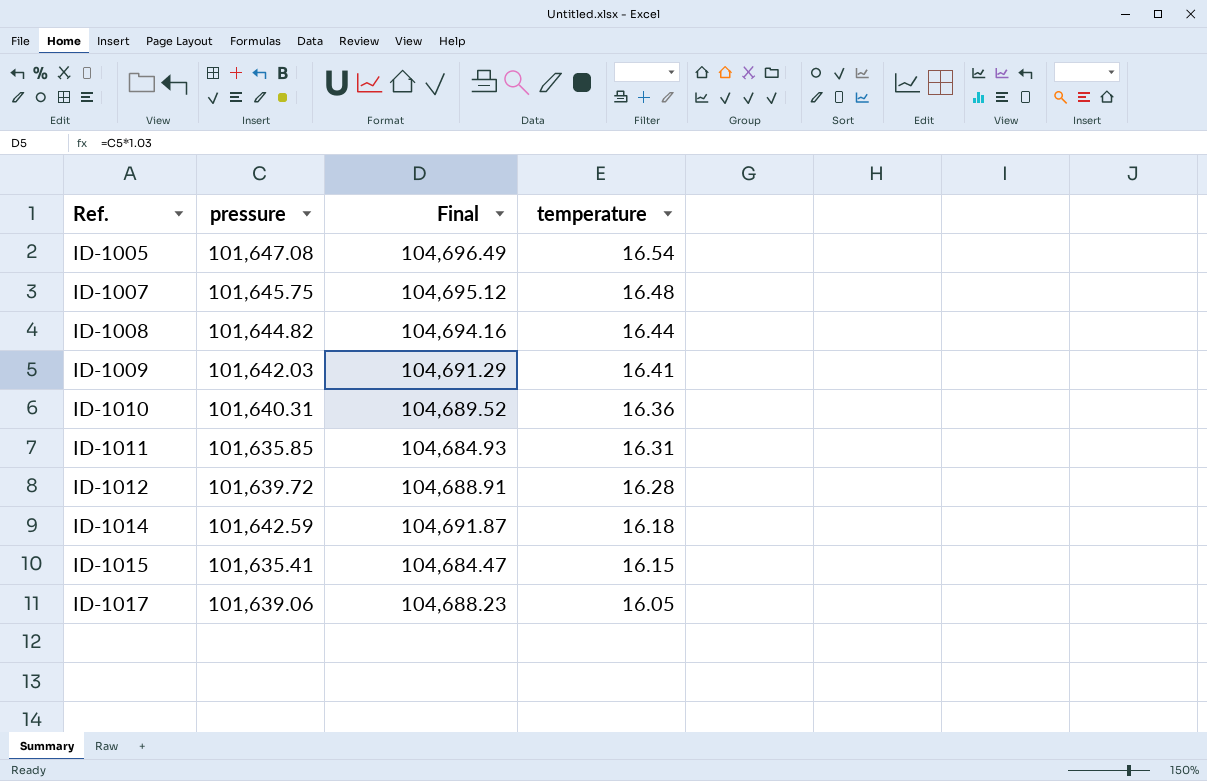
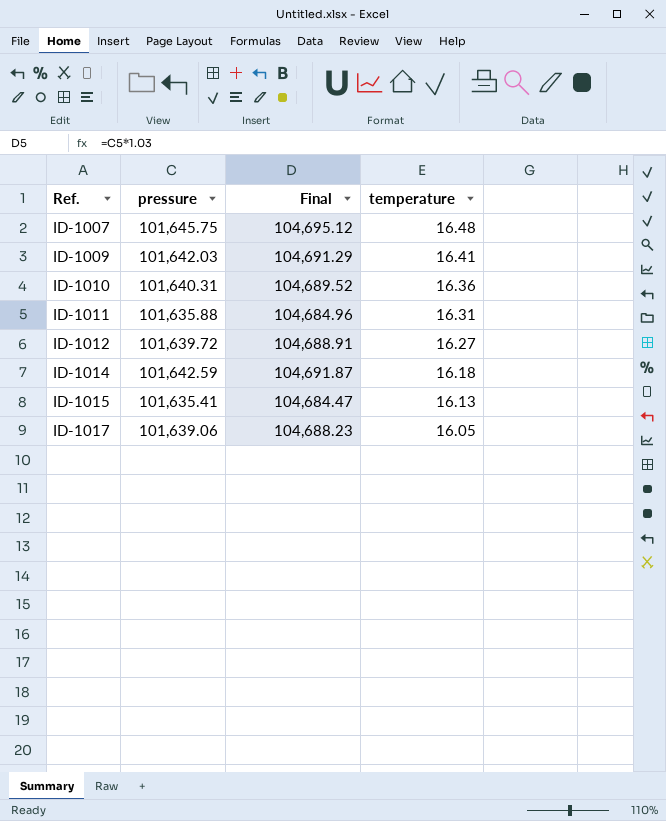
row ID-1005: 101,647.08 | 104,696.49 | 16.54 -> none
row ID-1008: 101,644.82 | 104,694.16 | 16.44 -> none
ID-1011 | pressure: 101,635.85 -> 101,635.88
ID-1011 | Final: 104,684.93 -> 104,684.96
ID-1012 | temperature: 16.28 -> 16.27
ID-1015 | temperature: 16.15 -> 16.13

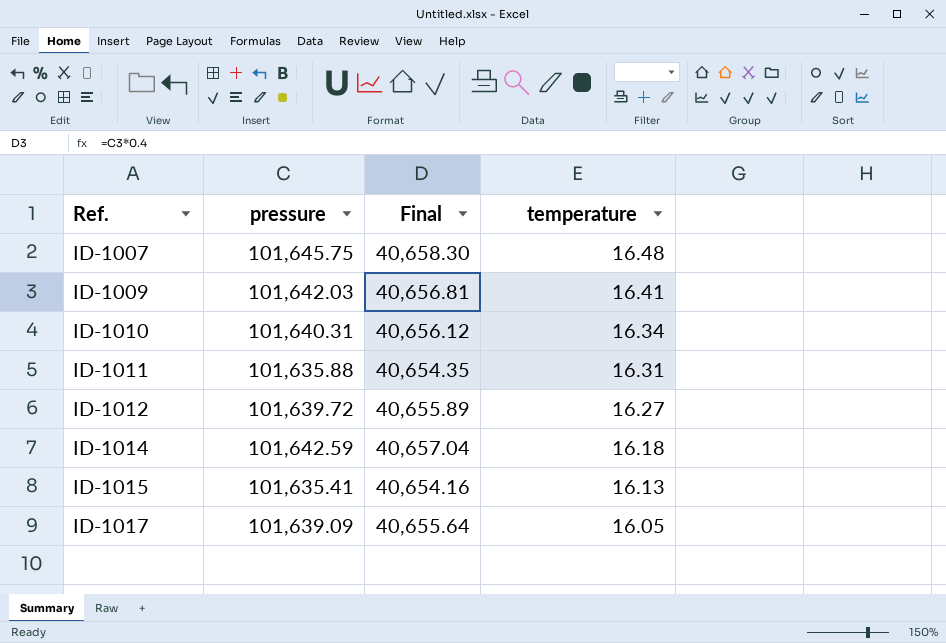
column Final | formula: [pressure] * 1.03 -> [pressure] * 0.4
ID-1010 | temperature: 16.36 -> 16.34
ID-1017 | pressure: 101,639.06 -> 101,639.09

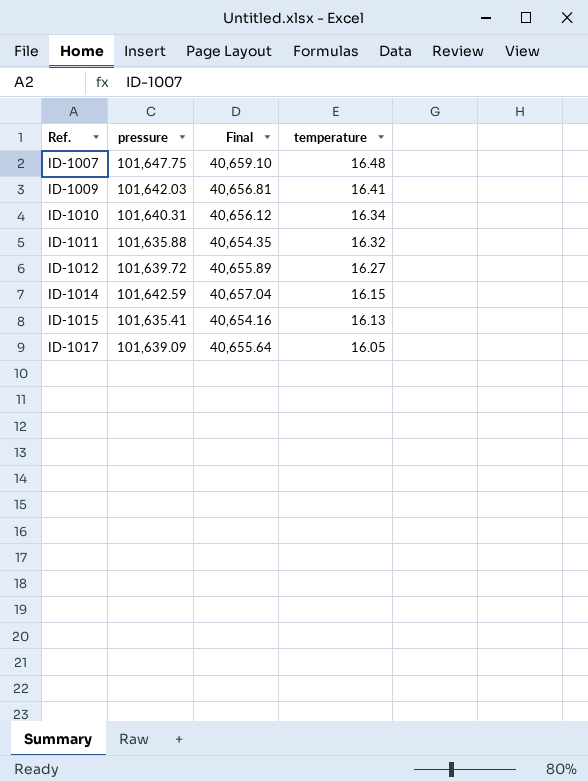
ID-1007 | pressure: 101,645.75 -> 101,647.75
ID-1007 | Final: 40,658.30 -> 40,659.10
ID-1011 | temperature: 16.31 -> 16.32
ID-1014 | temperature: 16.18 -> 16.15

